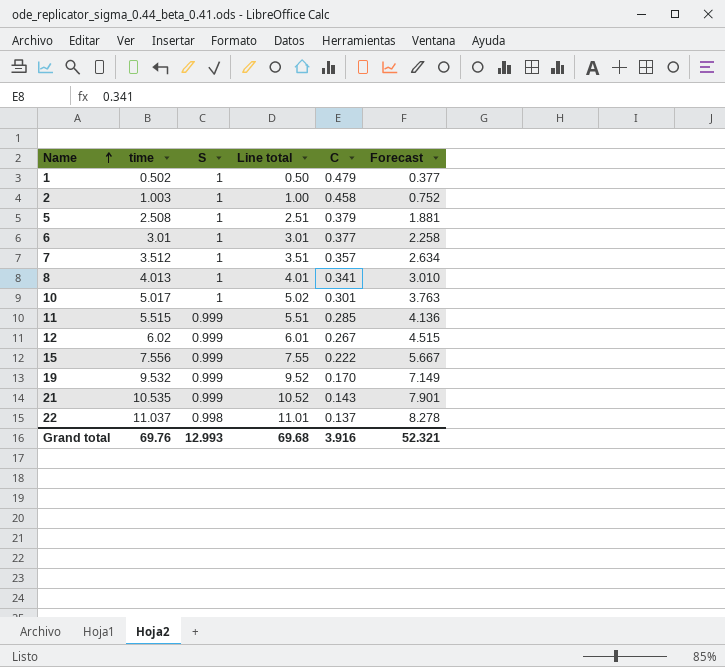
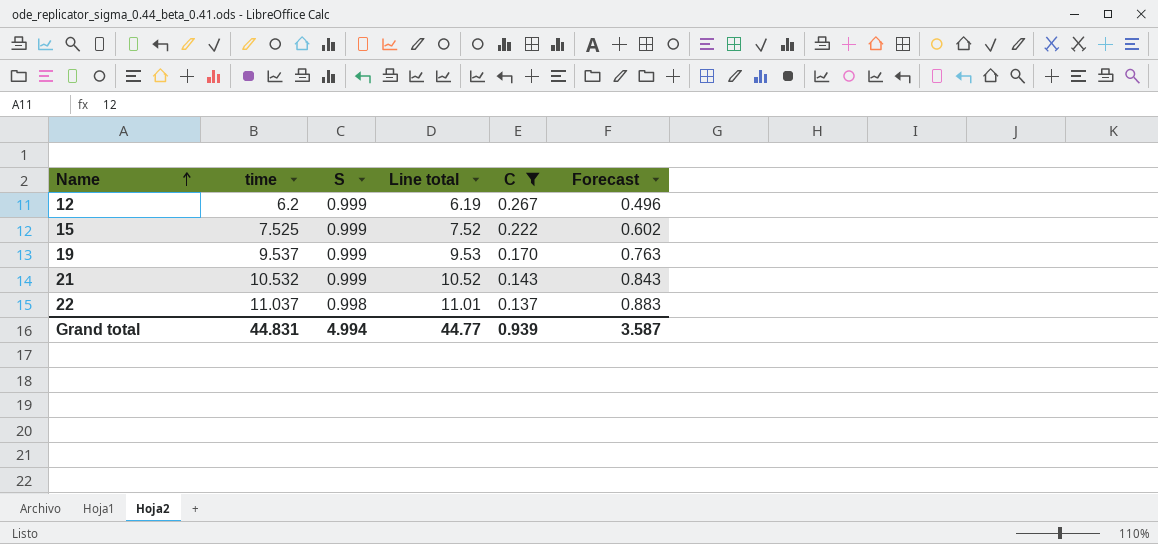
filter: none -> C <= 0.267
column Forecast | formula: [time] * 0.75 -> [time] * 0.08
12 | time: 6.02 -> 6.2
12 | Line total: 6.01 -> 6.19
15 | time: 7.556 -> 7.525
15 | Line total: 7.55 -> 7.52
19 | time: 9.532 -> 9.537
19 | Line total: 9.52 -> 9.53
21 | time: 10.535 -> 10.532
Grand total | time: 69.76 -> 44.831
Grand total | S: 12.993 -> 4.994
Grand total | Line total: 69.68 -> 44.77
Grand total | C: 3.916 -> 0.939
Grand total | Forecast: 52.321 -> 3.587

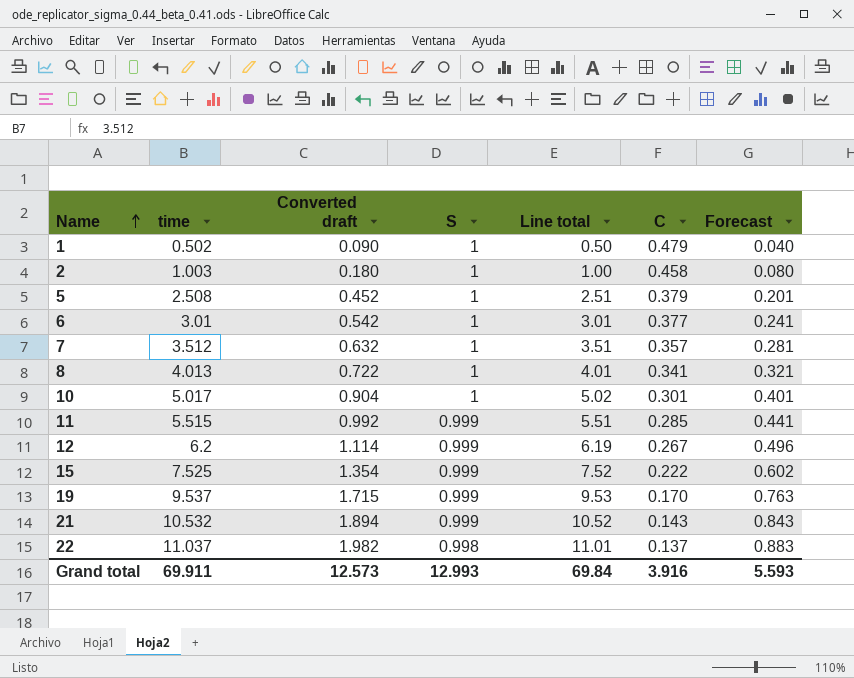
filter: C <= 0.267 -> none
column Converted draft | formula: none -> [Line total] * 0.18
Grand total | time: 44.831 -> 69.911
Grand total | S: 4.994 -> 12.993
Grand total | Line total: 44.77 -> 69.84
Grand total | C: 0.939 -> 3.916
Grand total | Forecast: 3.587 -> 5.593

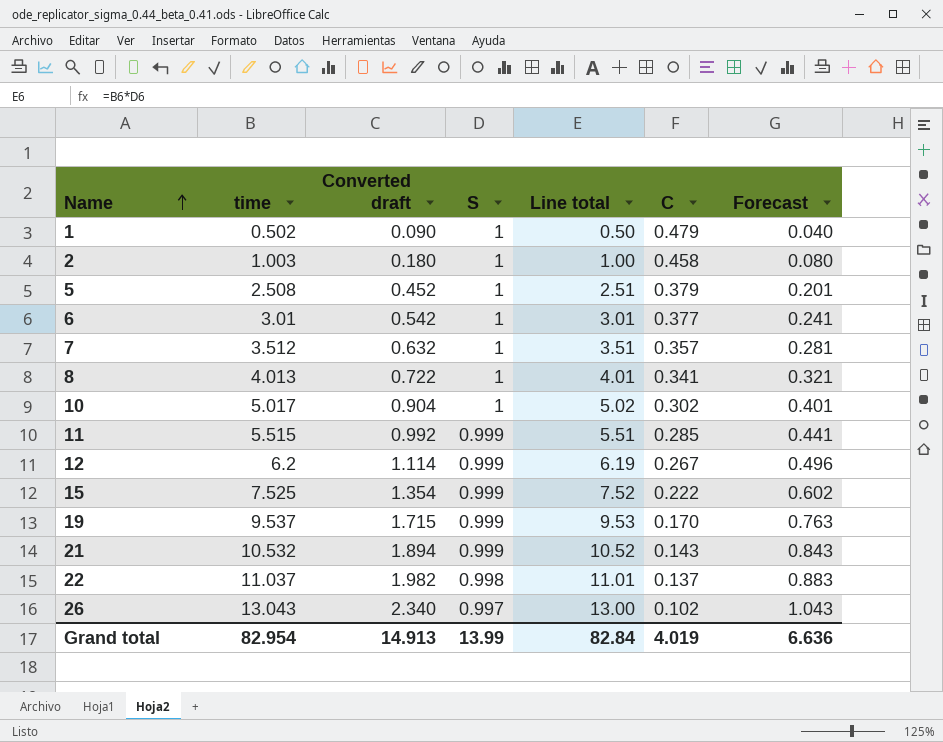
10 | C: 0.301 -> 0.302
row 26: none -> 13.043 | 2.340 | 0.997 | 13.00 | 0.102 | 1.043
Grand total | time: 69.911 -> 82.954
Grand total | Converted draft: 12.573 -> 14.913
Grand total | S: 12.993 -> 13.99
Grand total | Line total: 69.84 -> 82.84
Grand total | C: 3.916 -> 4.019
Grand total | Forecast: 5.593 -> 6.636

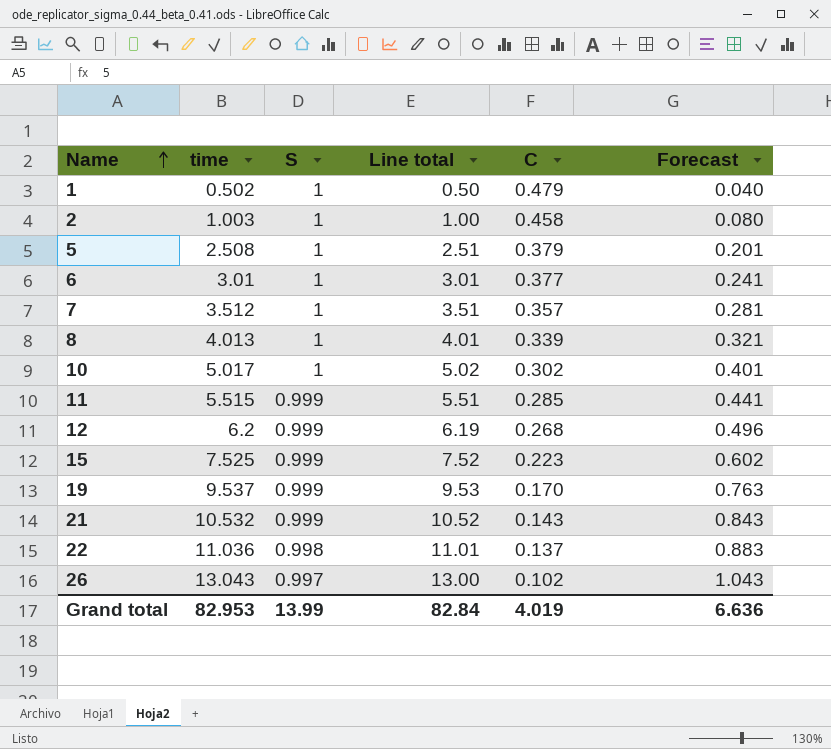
column Converted draft | formula: [Line total] * 0.18 -> none
8 | C: 0.341 -> 0.339
12 | C: 0.267 -> 0.268
15 | C: 0.222 -> 0.223
22 | time: 11.037 -> 11.036
Grand total | time: 82.954 -> 82.953

